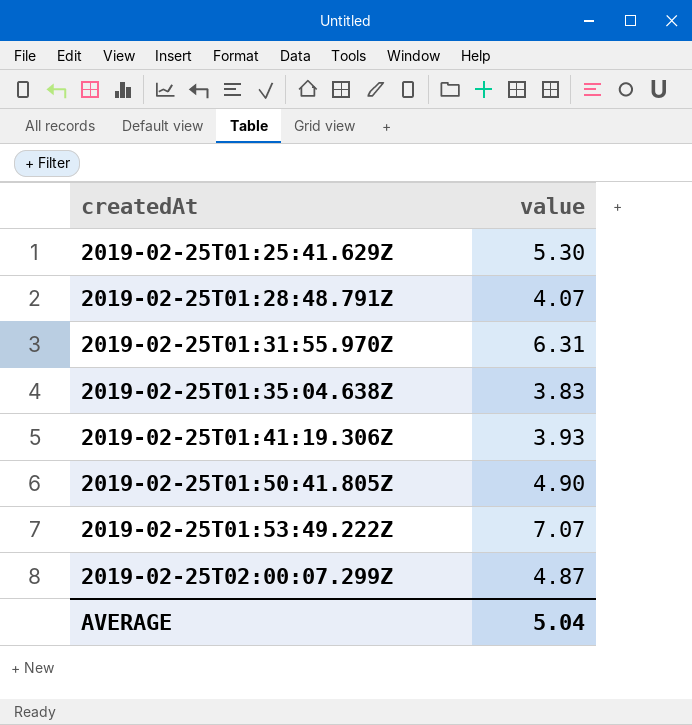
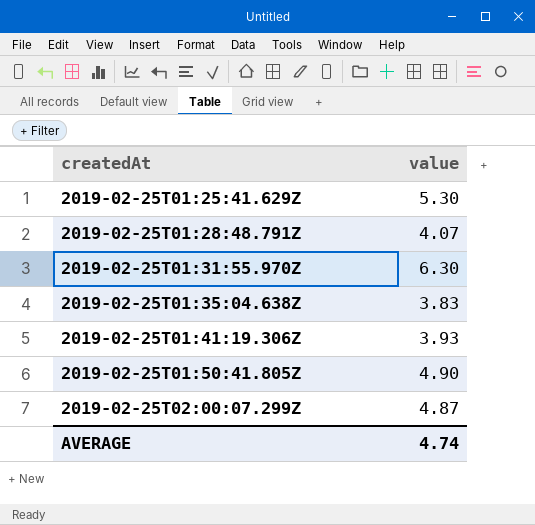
row 2019-02-25T01:53:49.222Z: 7.07 -> none
2019-02-25T01:31:55.970Z | value: 6.31 -> 6.30
AVERAGE | value: 5.04 -> 4.74

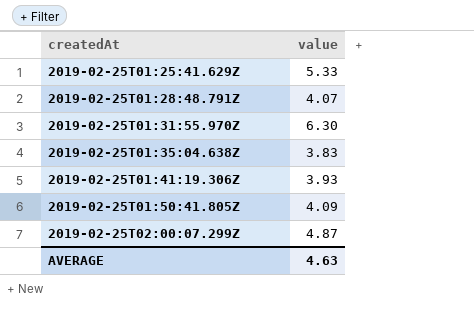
2019-02-25T01:25:41.629Z | value: 5.30 -> 5.33
2019-02-25T01:50:41.805Z | value: 4.90 -> 4.09
AVERAGE | value: 4.74 -> 4.63

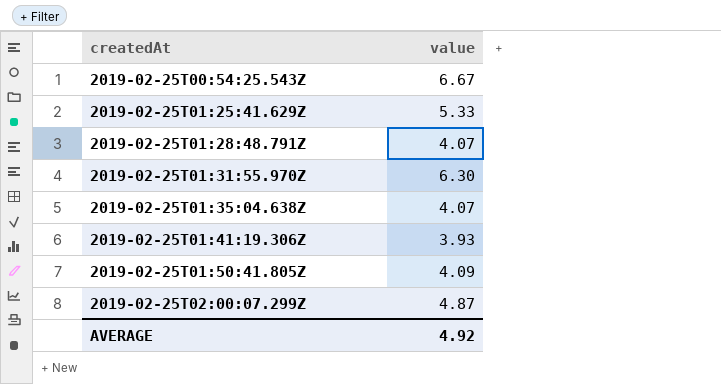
row 2019-02-25T00:54:25.543Z: none -> 6.67
2019-02-25T01:35:04.638Z | value: 3.83 -> 4.07
AVERAGE | value: 4.63 -> 4.92

